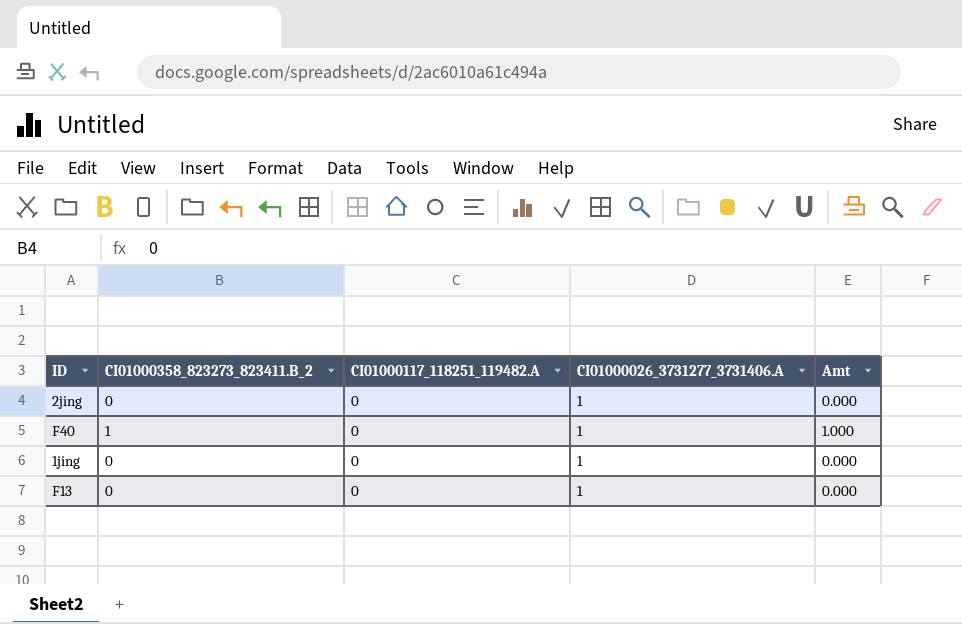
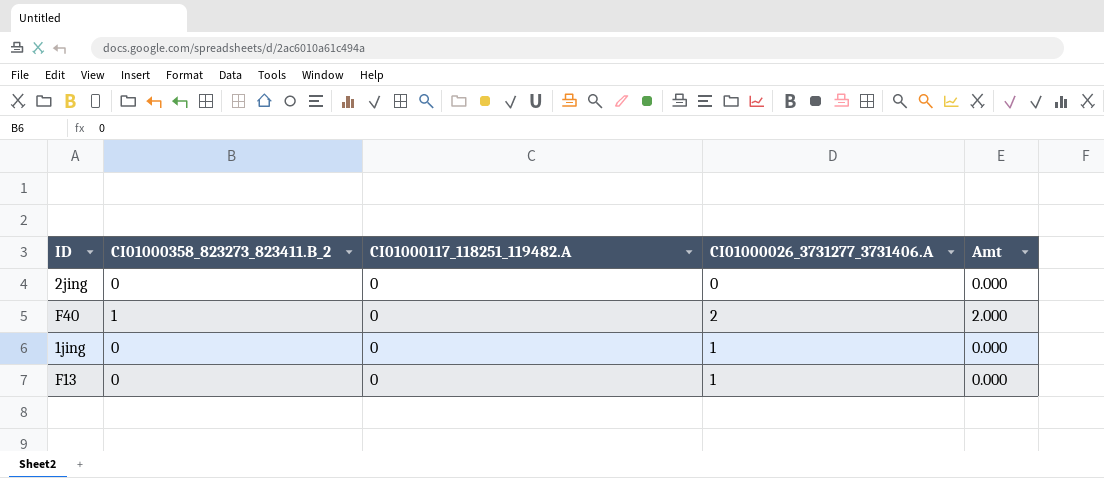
2jing | CI01000026_3731277_3731406.A: 1 -> 0
F40 | CI01000026_3731277_3731406.A: 1 -> 2
F40 | Amt: 1.000 -> 2.000

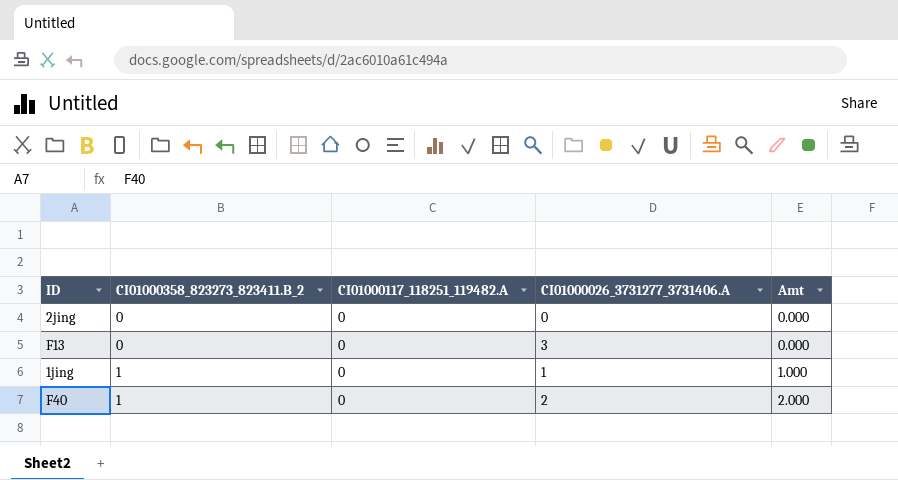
row order: none -> CI01000358_823273_823411.B_2 ascending
F13 | CI01000026_3731277_3731406.A: 1 -> 3
1jing | CI01000358_823273_823411.B_2: 0 -> 1
1jing | Amt: 0.000 -> 1.000

